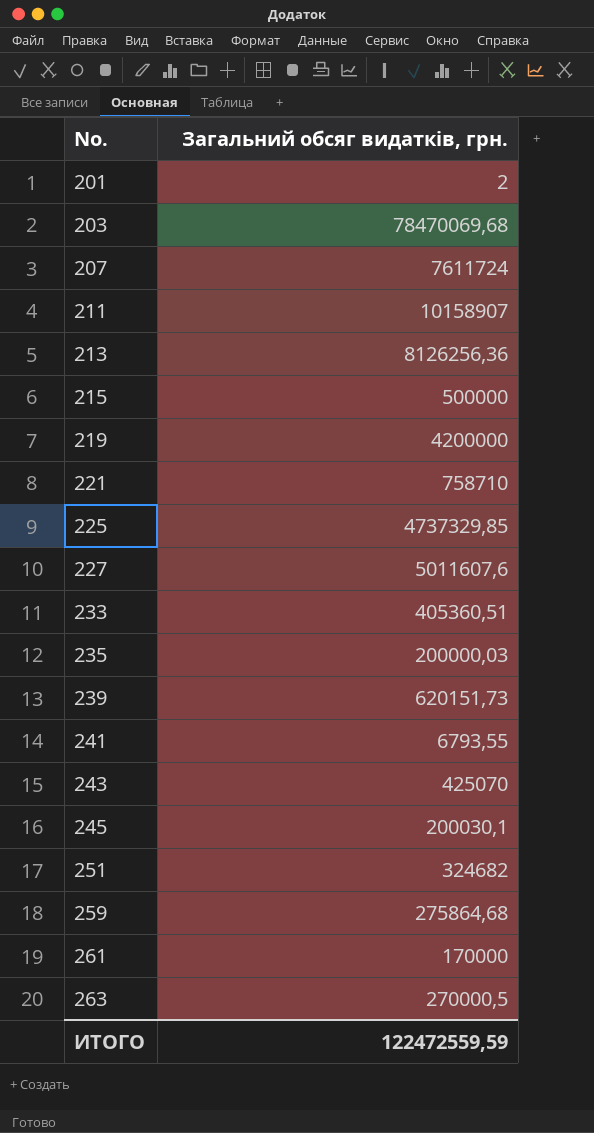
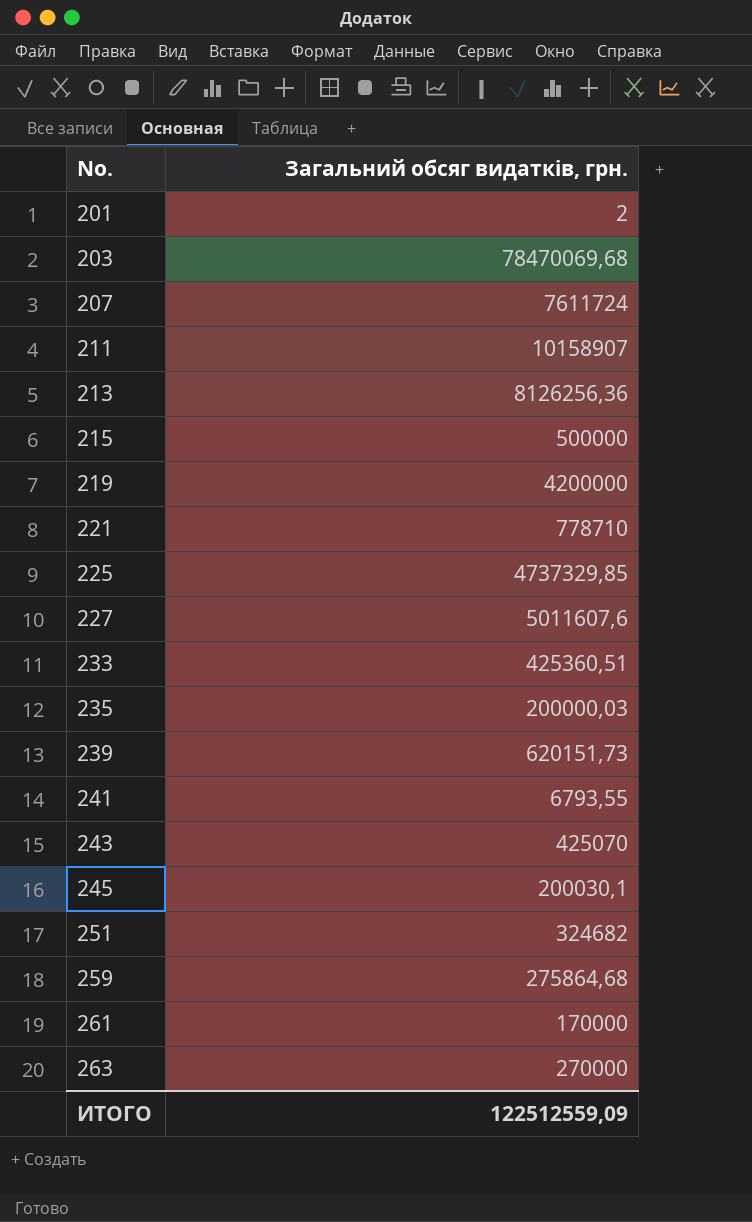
221 | Загальний обсяг видатків, грн.: 758710 -> 778710
233 | Загальний обсяг видатків, грн.: 405360,51 -> 425360,51
263 | Загальний обсяг видатків, грн.: 270000,5 -> 270000
ИТОГО | Загальний обсяг видатків, грн.: 122472559,59 -> 122512559,09

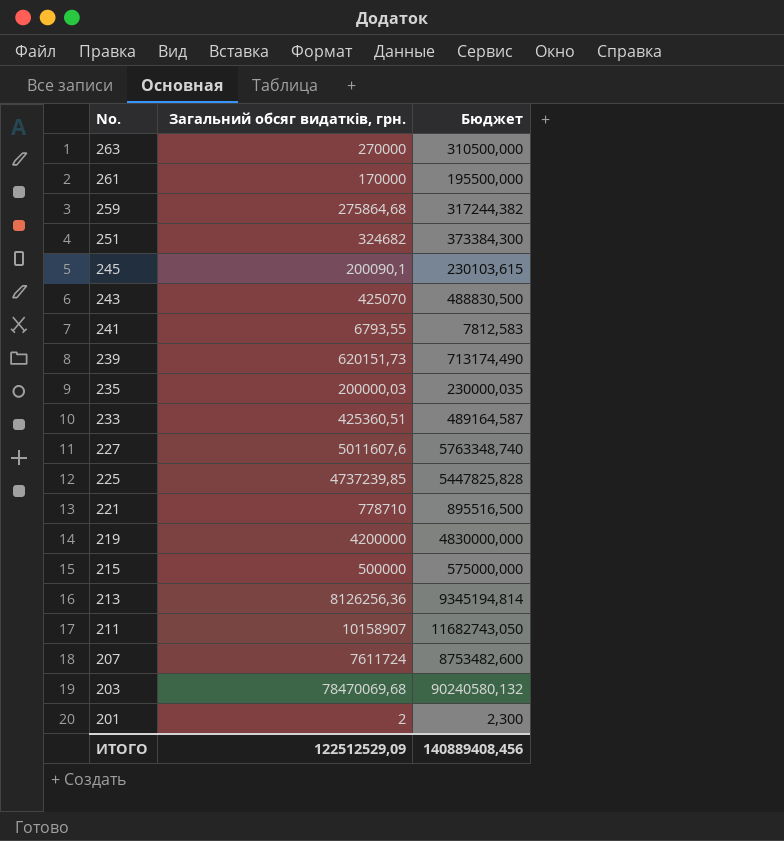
row order: No. ascending -> No. descending
column Бюджет | formula: none -> [Загальний обсяг видатків, грн.] * 1,15
245 | Загальний обсяг видатків, грн.: 200030,1 -> 200090,1
225 | Загальний обсяг видатків, грн.: 4737329,85 -> 4737239,85
ИТОГО | Загальний обсяг видатків, грн.: 122512559,09 -> 122512529,09

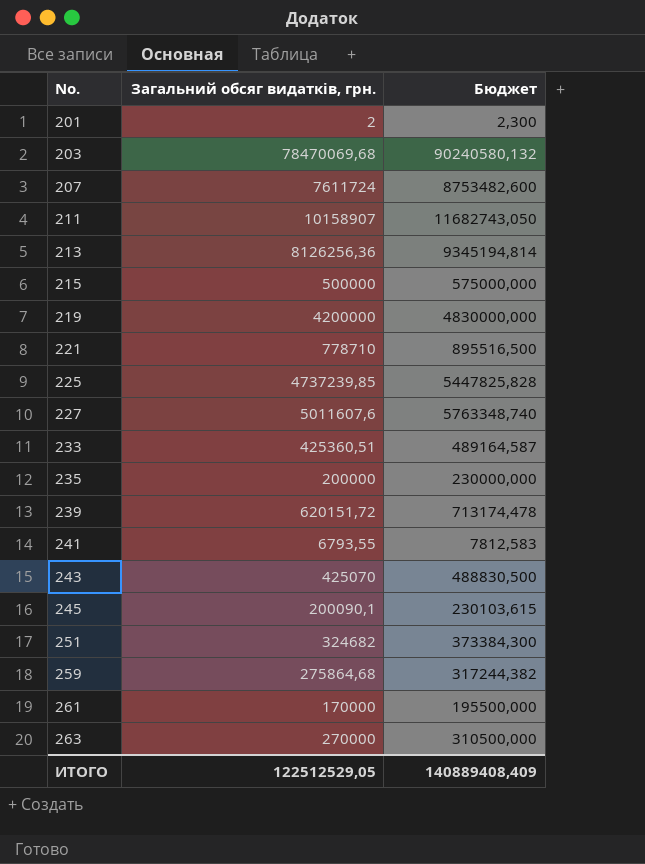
row order: No. descending -> No. ascending
235 | Загальний обсяг видатків, грн.: 200000,03 -> 200000
235 | Бюджет: 230000,035 -> 230000,000
239 | Загальний обсяг видатків, грн.: 620151,73 -> 620151,72
239 | Бюджет: 713174,490 -> 713174,478
ИТОГО | Загальний обсяг видатків, грн.: 122512529,09 -> 122512529,05
ИТОГО | Бюджет: 140889408,456 -> 140889408,409

